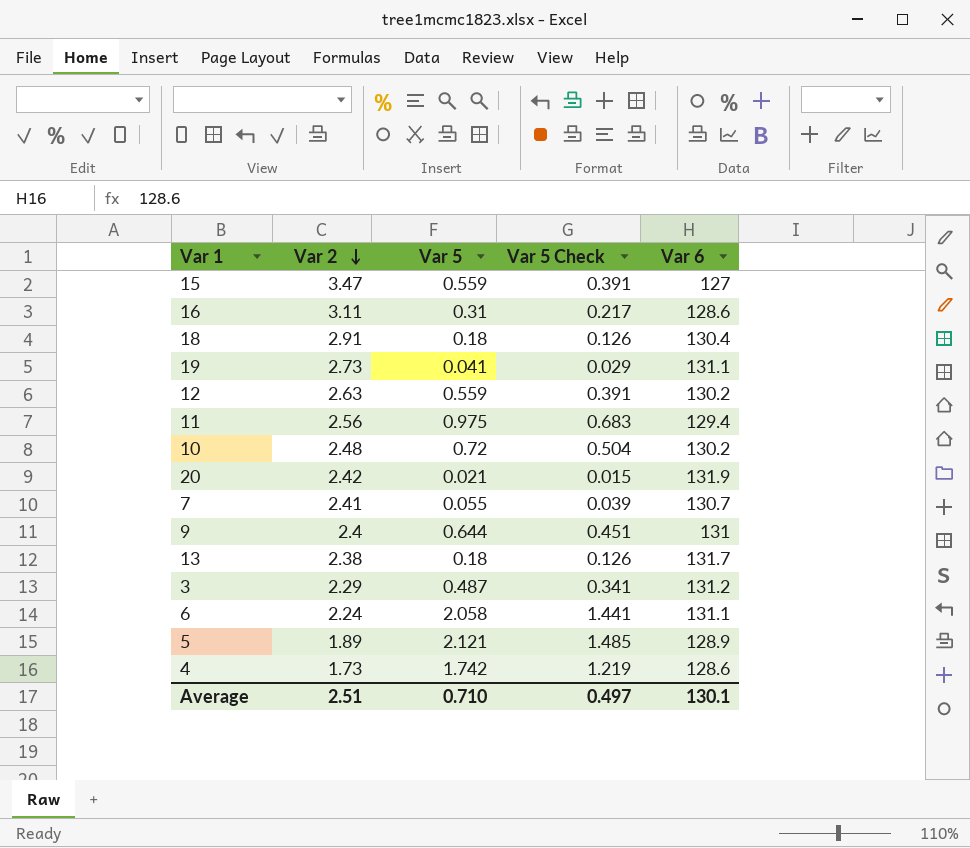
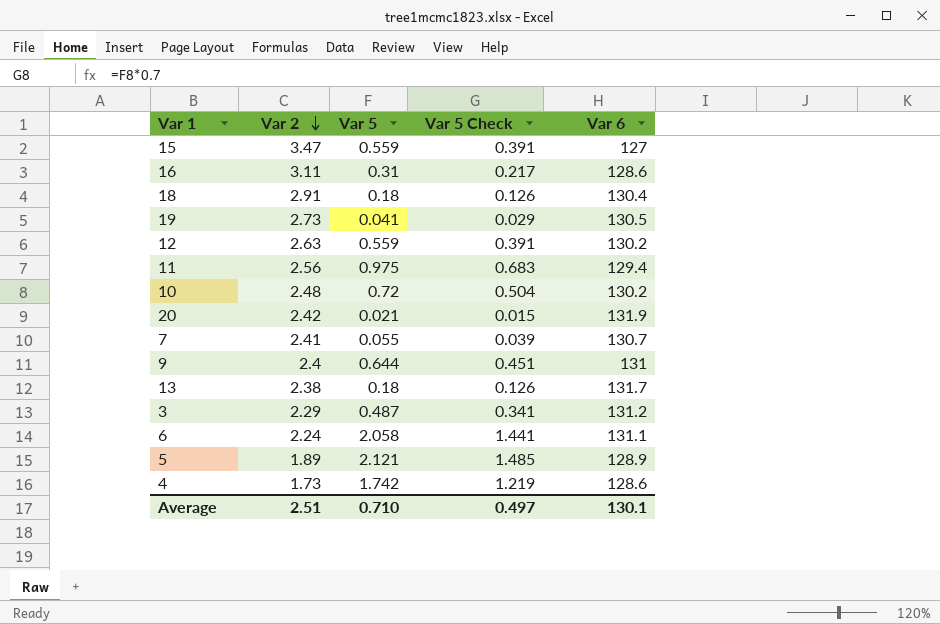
19 | Var 6: 131.1 -> 130.5

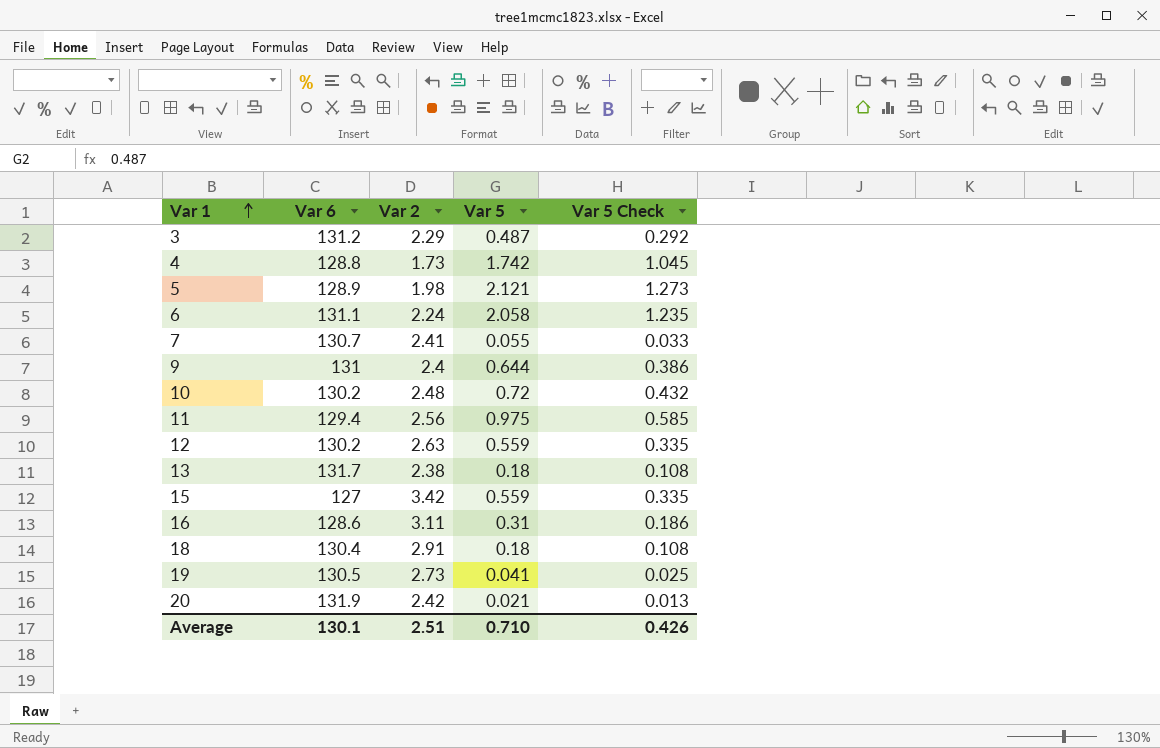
row order: Var 2 descending -> Var 1 ascending
column Var 6 | position: 5 -> 2
column Var 5 Check | formula: [Var 5] * 0.7 -> [Var 5] * 0.6
4 | Var 6: 128.6 -> 128.8
5 | Var 2: 1.89 -> 1.98
15 | Var 2: 3.47 -> 3.42
Average | Var 5 Check: 0.497 -> 0.426

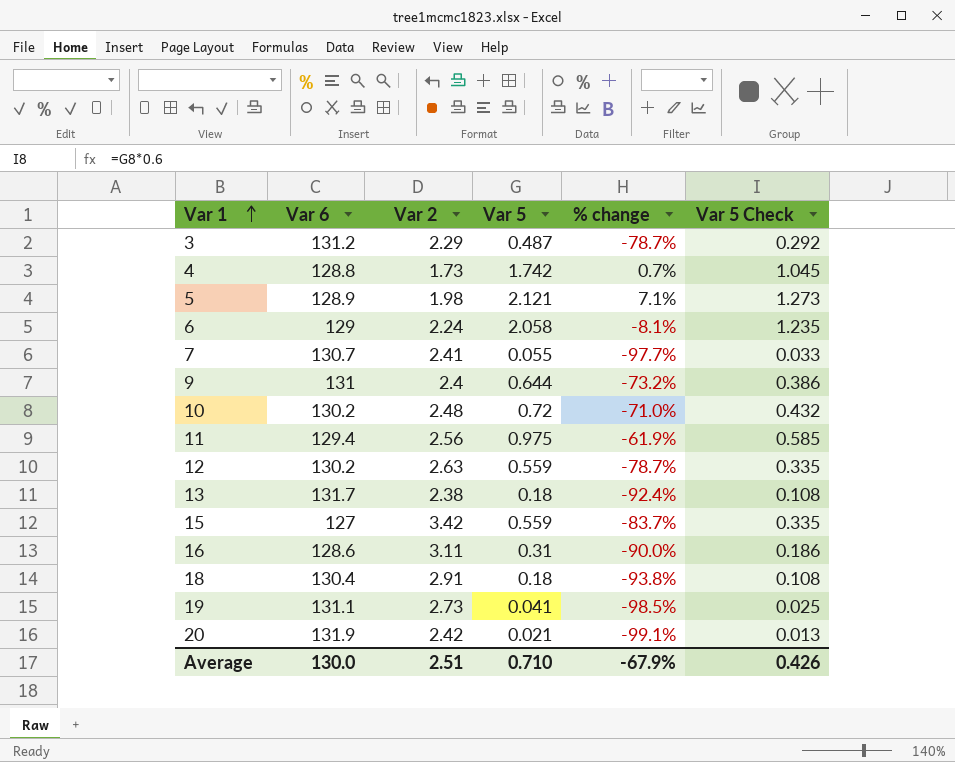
column % change | formula: none -> ([Var 5] - [Var 2]) / [Var 2]
6 | Var 6: 131.1 -> 129
19 | Var 6: 130.5 -> 131.1
Average | Var 6: 130.1 -> 130.0

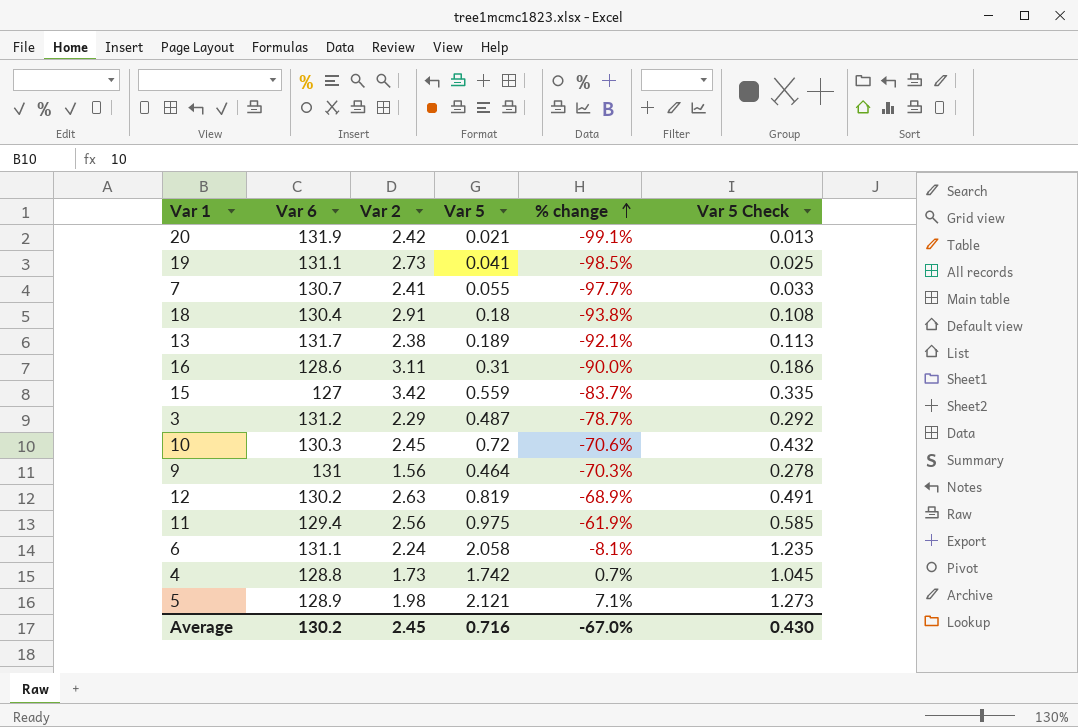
row order: Var 1 ascending -> % change ascending
13 | Var 5: 0.18 -> 0.189
13 | % change: -92.4% -> -92.1%
13 | Var 5 Check: 0.108 -> 0.113
10 | Var 6: 130.2 -> 130.3
10 | Var 2: 2.48 -> 2.45
10 | % change: -71.0% -> -70.6%
9 | Var 2: 2.4 -> 1.56
9 | Var 5: 0.644 -> 0.464
9 | % change: -73.2% -> -70.3%
9 | Var 5 Check: 0.386 -> 0.278
12 | Var 5: 0.559 -> 0.819
12 | % change: -78.7% -> -68.9%
12 | Var 5 Check: 0.335 -> 0.491
6 | Var 6: 129 -> 131.1
Average | Var 6: 130.0 -> 130.2
Average | Var 2: 2.51 -> 2.45
Average | Var 5: 0.710 -> 0.716
Average | % change: -67.9% -> -67.0%
Average | Var 5 Check: 0.426 -> 0.430

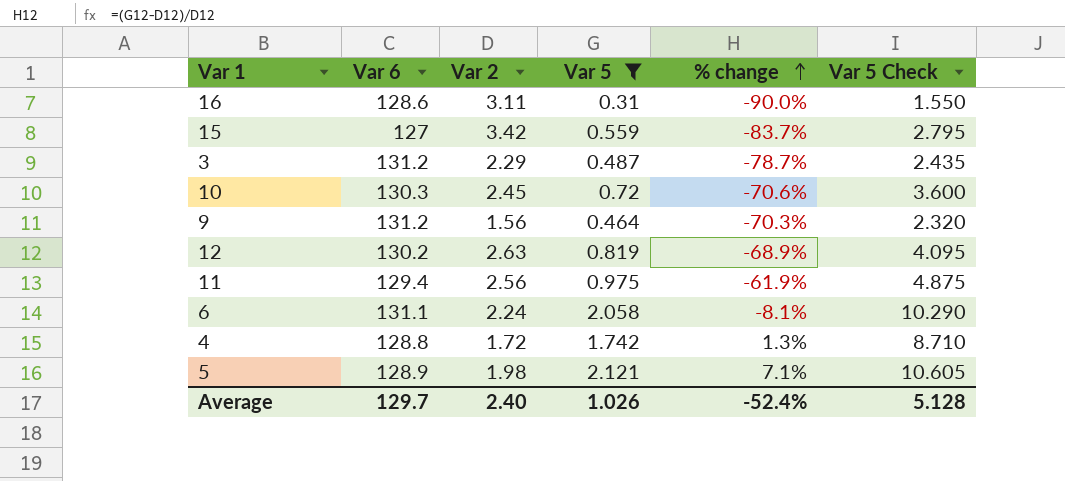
filter: none -> Var 5 >= 0.31
column Var 5 Check | formula: [Var 5] * 0.6 -> [Var 5] * 5
9 | Var 6: 131 -> 131.2
4 | Var 2: 1.73 -> 1.72
4 | % change: 0.7% -> 1.3%
Average | Var 6: 130.2 -> 129.7
Average | Var 2: 2.45 -> 2.40
Average | Var 5: 0.716 -> 1.026
Average | % change: -67.0% -> -52.4%
Average | Var 5 Check: 0.430 -> 5.128

